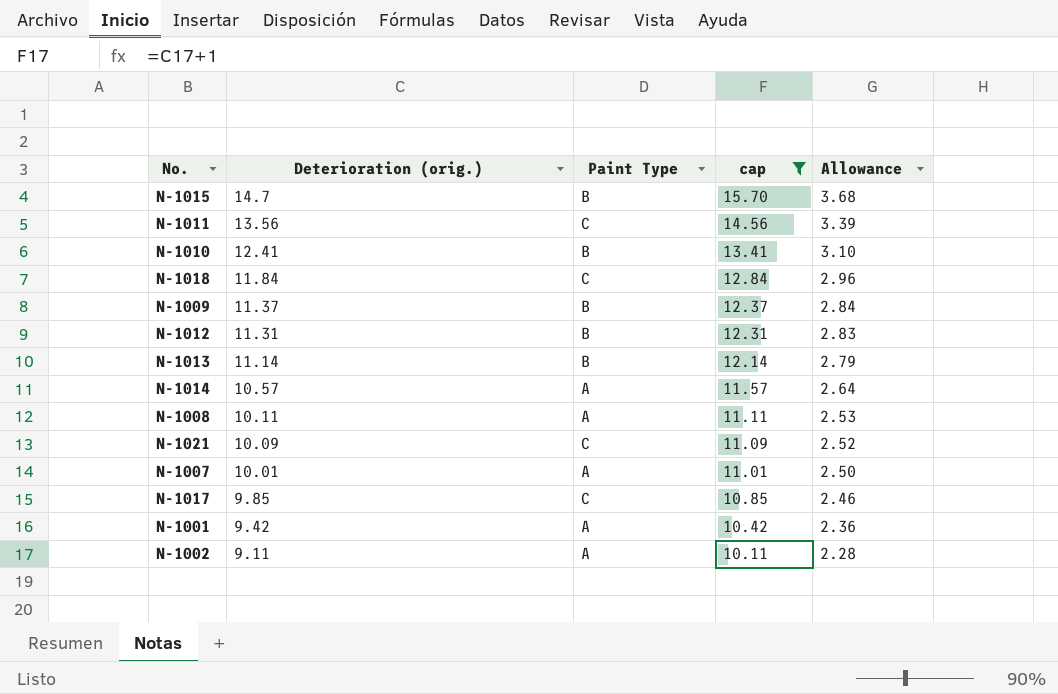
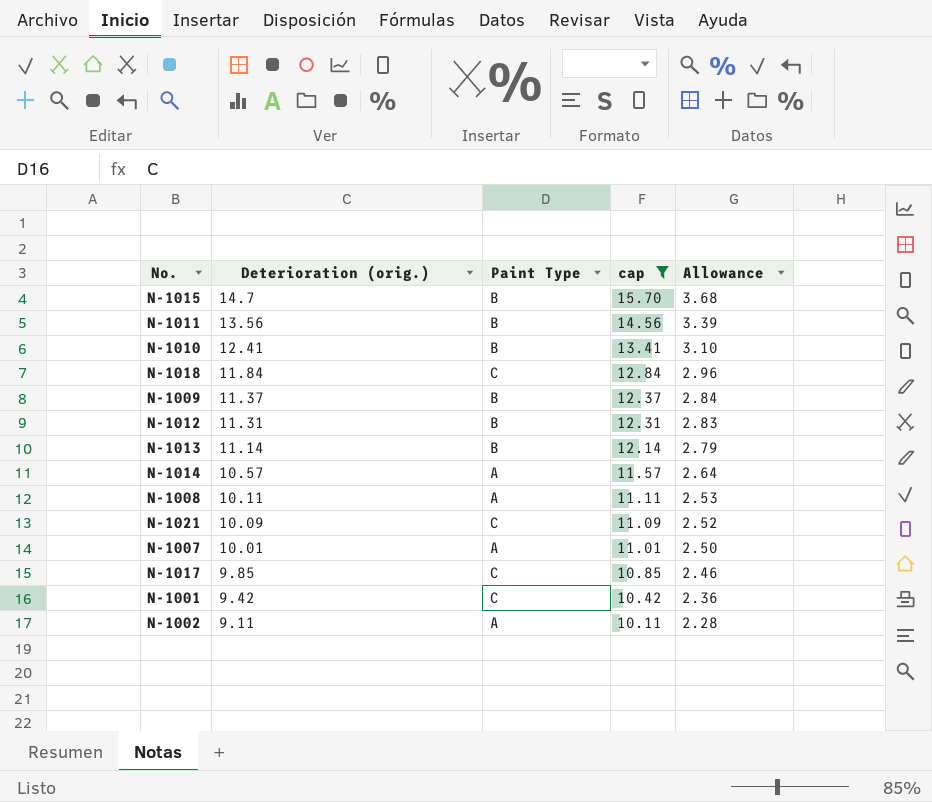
N-1011 | Paint Type: C -> B
N-1001 | Paint Type: A -> C

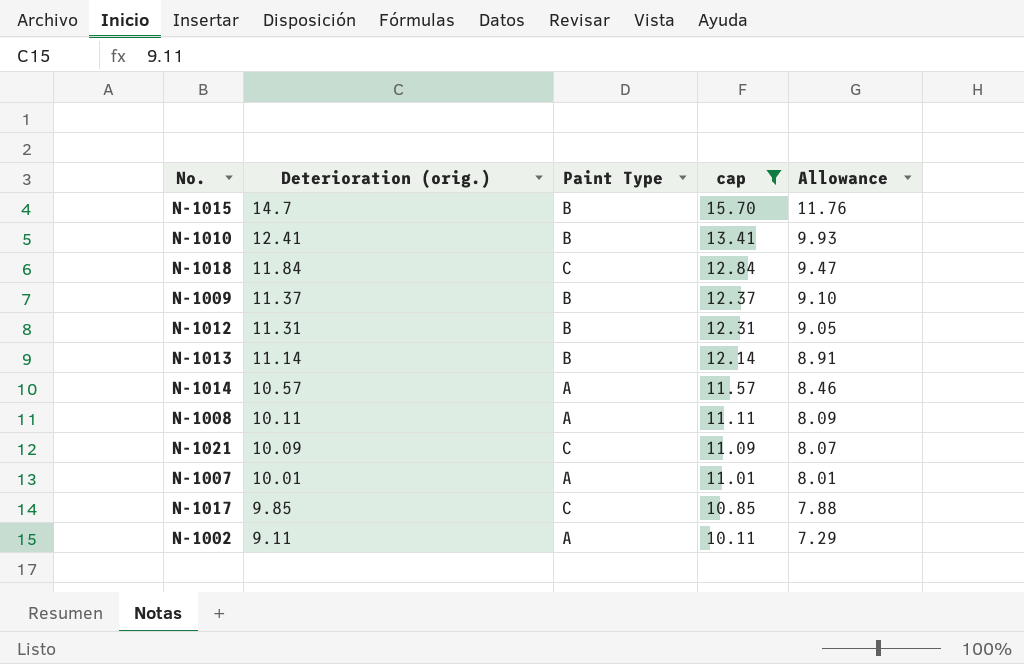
column Allowance | formula: [Deterioration (orig.)] * 0.25 -> [Deterioration (orig.)] * 0.8
row N-1011: 13.56 | B | 14.56 | 3.39 -> none
row N-1001: 9.42 | C | 10.42 | 2.36 -> none

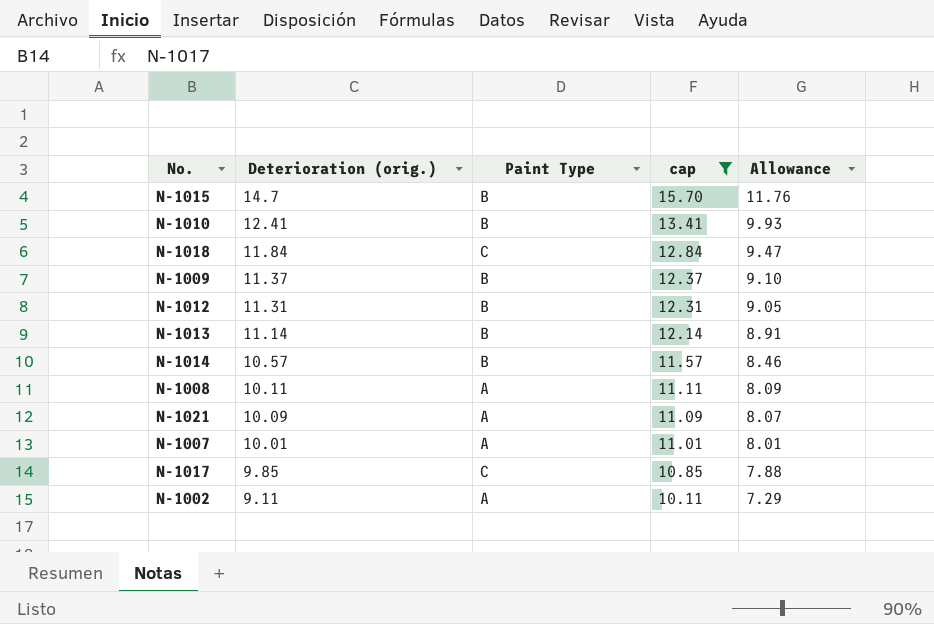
N-1014 | Paint Type: A -> B
N-1021 | Paint Type: C -> A

